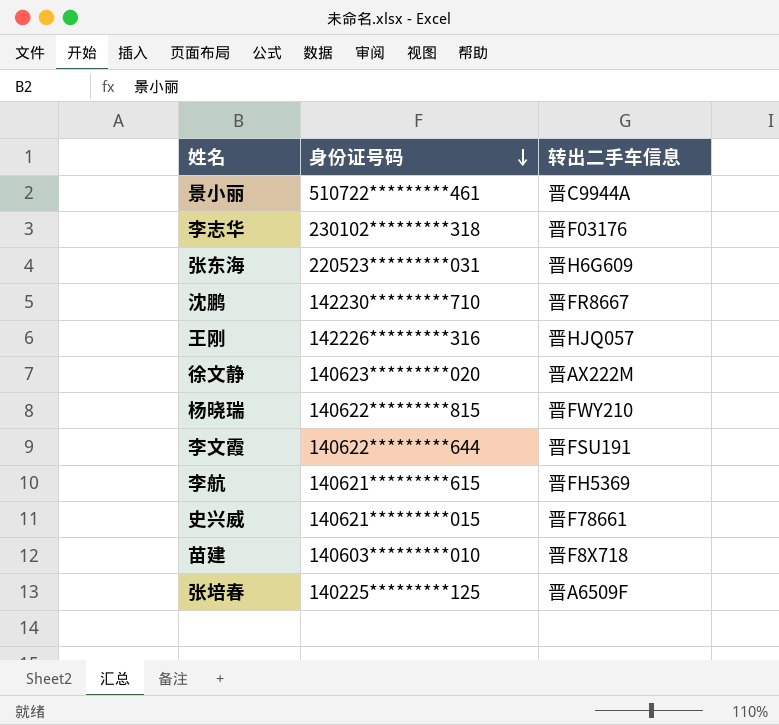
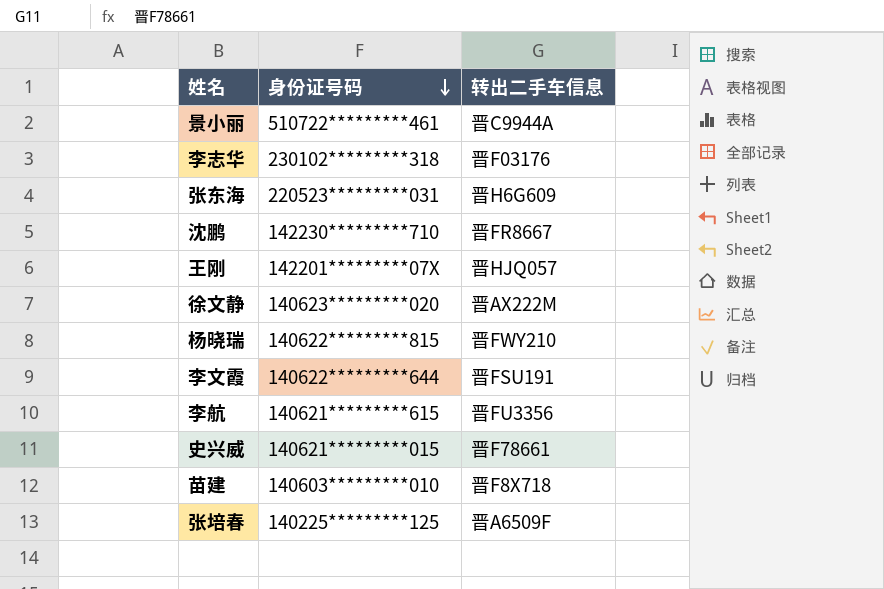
王刚 | 身份证号码: 142226*********316 -> 142201*********07X
李航 | 转出二手车信息: 晋FH5369 -> 晋FU3356

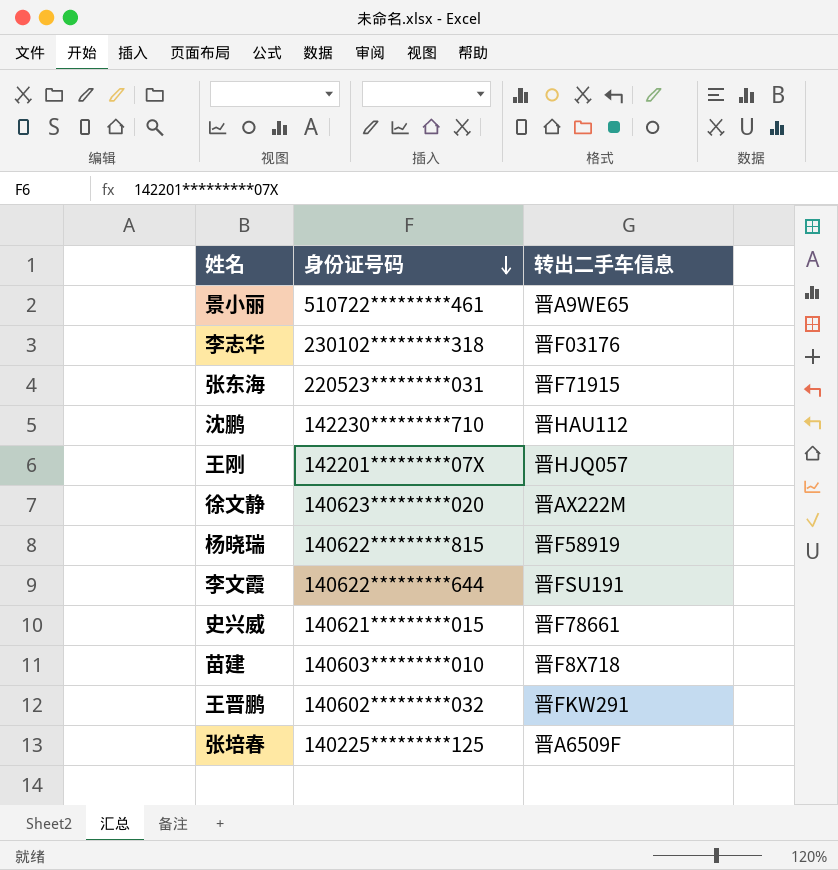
row 李航: 140621*********615 | 晋FU3356 -> none
景小丽 | 转出二手车信息: 晋C9944A -> 晋A9WE65
张东海 | 转出二手车信息: 晋H6G609 -> 晋F71915
沈鹏 | 转出二手车信息: 晋FR8667 -> 晋HAU112
杨晓瑞 | 转出二手车信息: 晋FWY210 -> 晋F58919
row 王晋鹏: none -> 140602*********032 | 晋FKW291

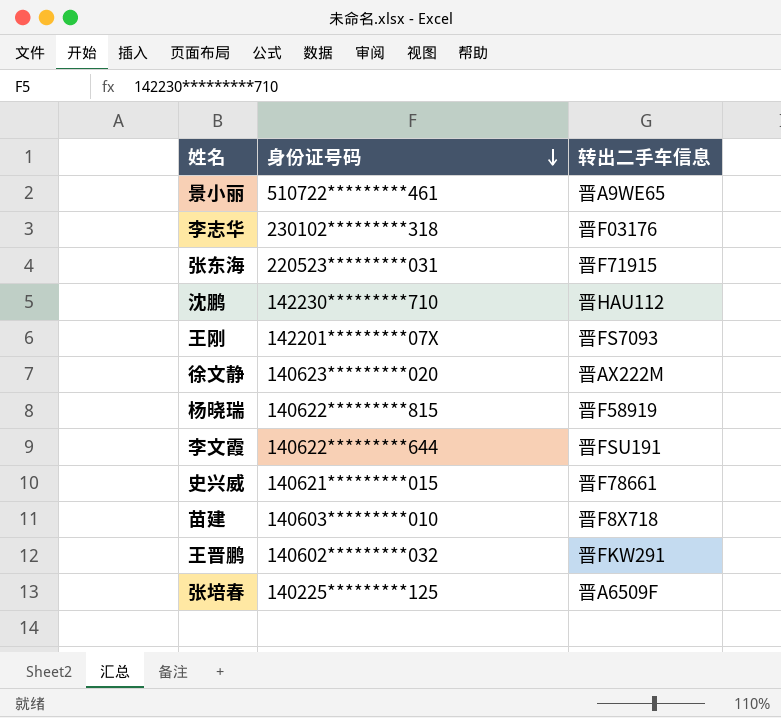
王刚 | 转出二手车信息: 晋HJQ057 -> 晋FS7093

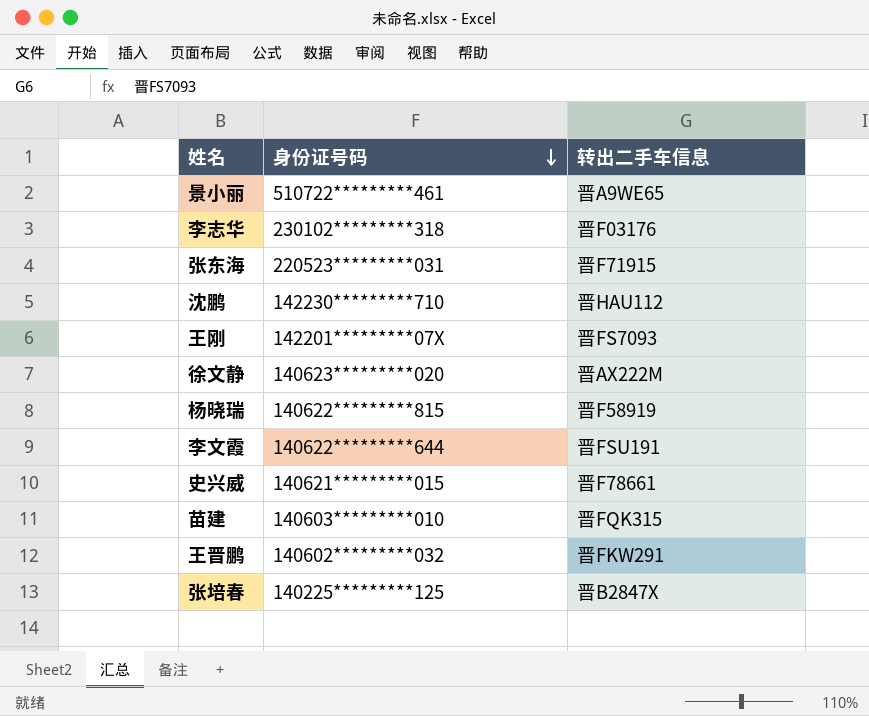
苗建 | 转出二手车信息: 晋F8X718 -> 晋FQK315
张培春 | 转出二手车信息: 晋A6509F -> 晋B2847X

